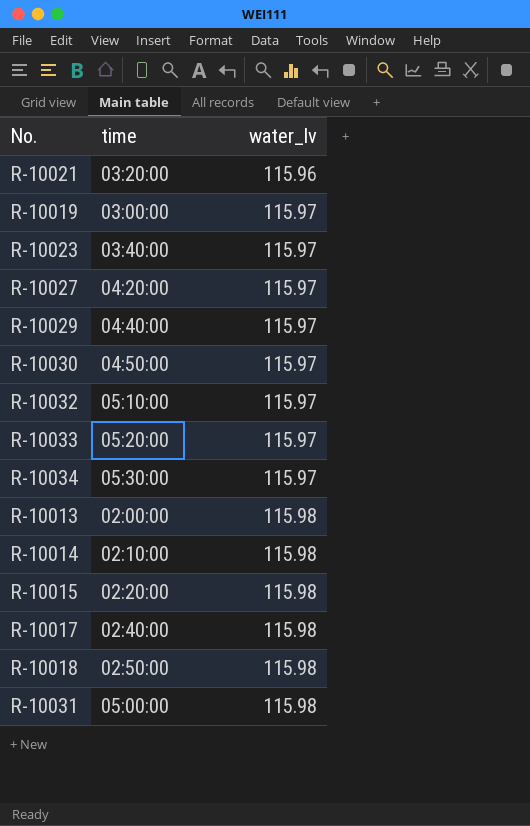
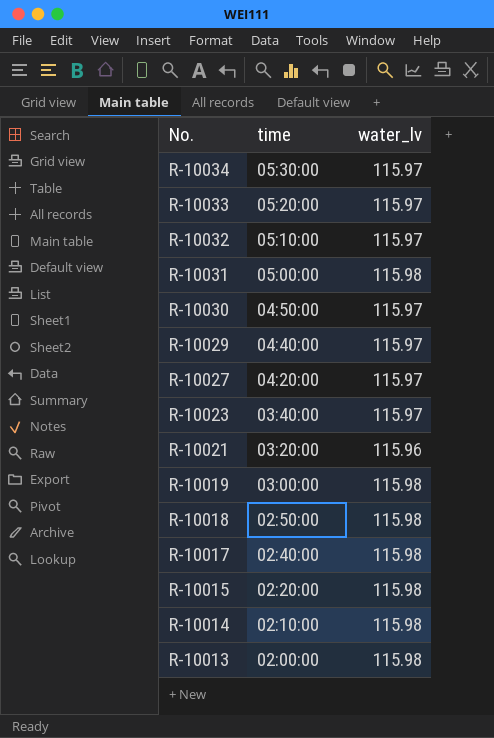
row order: water_lv ascending -> No. descending
R-10019 | water_lv: 115.97 -> 115.98

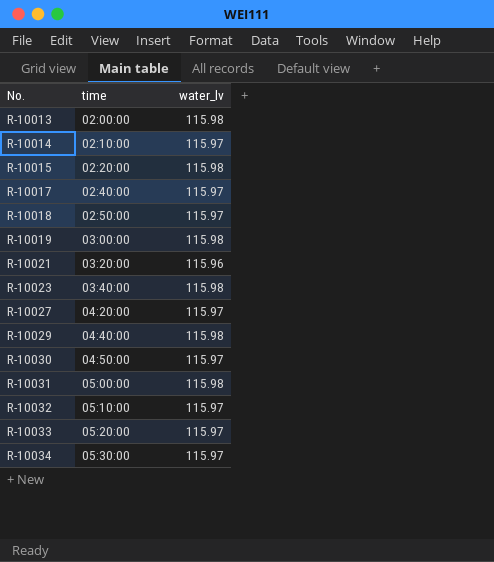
row order: No. descending -> No. ascending
R-10014 | water_lv: 115.98 -> 115.97
R-10017 | water_lv: 115.98 -> 115.97
R-10018 | water_lv: 115.98 -> 115.97
R-10023 | water_lv: 115.97 -> 115.98
R-10029 | water_lv: 115.97 -> 115.98

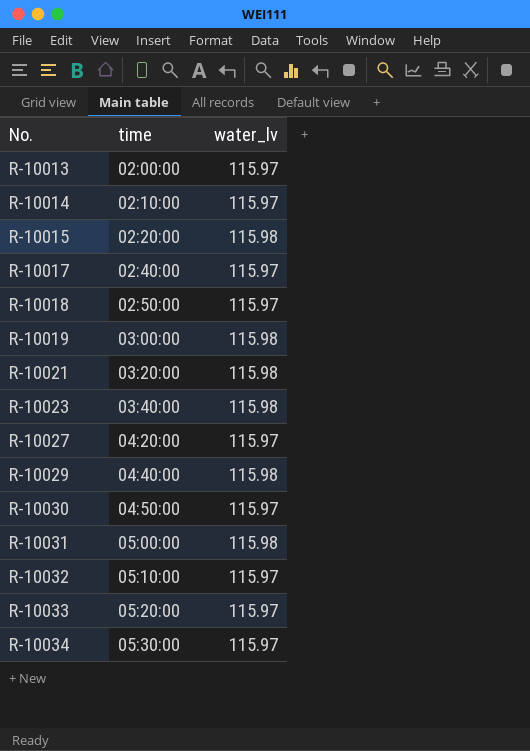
R-10013 | water_lv: 115.98 -> 115.97
R-10021 | water_lv: 115.96 -> 115.98

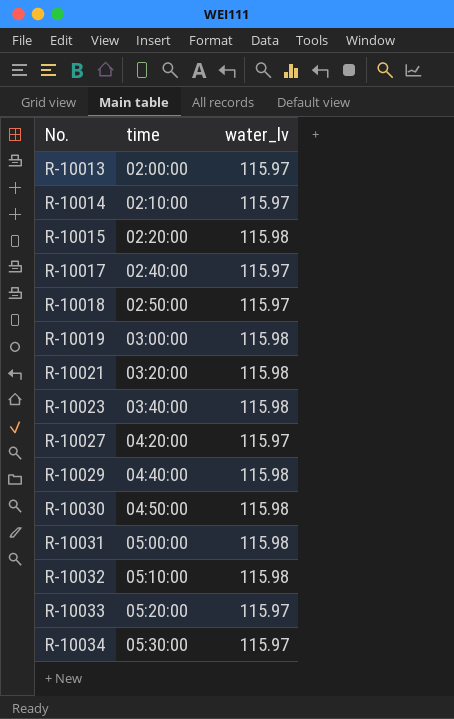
R-10030 | water_lv: 115.97 -> 115.98
R-10032 | water_lv: 115.97 -> 115.98

